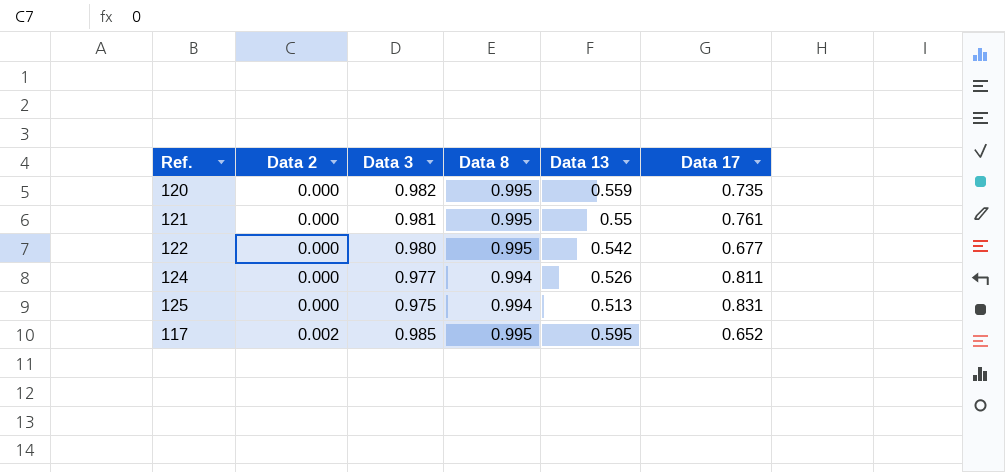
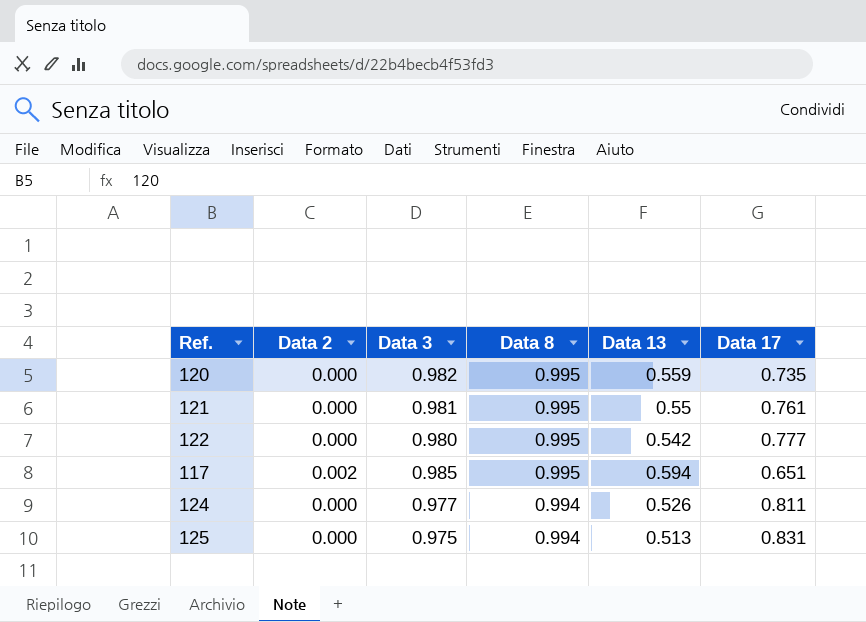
row order: Data 2 ascending -> Data 8 descending
122 | Data 17: 0.677 -> 0.777
117 | Data 13: 0.595 -> 0.594
117 | Data 17: 0.652 -> 0.651

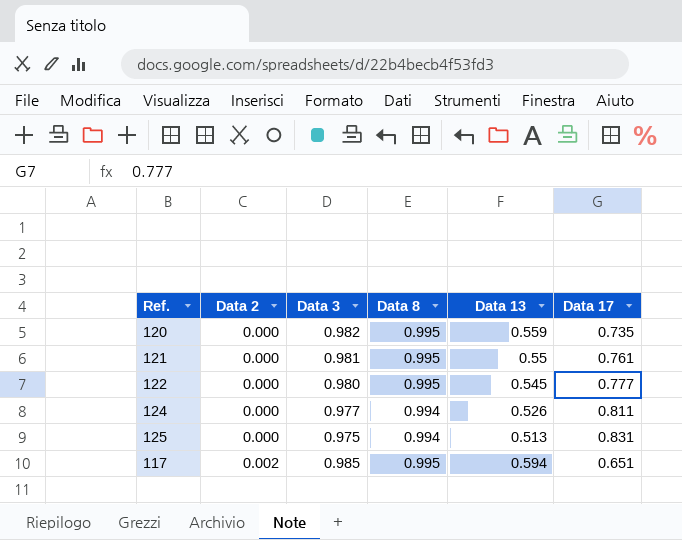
row order: Data 8 descending -> Data 2 ascending
122 | Data 13: 0.542 -> 0.545

